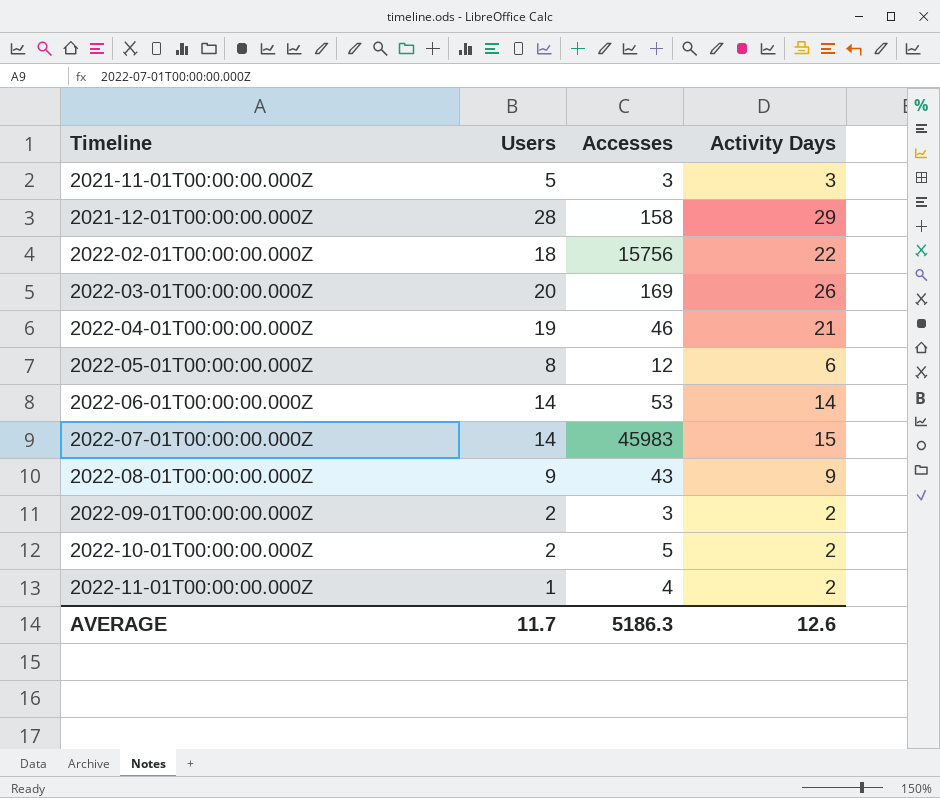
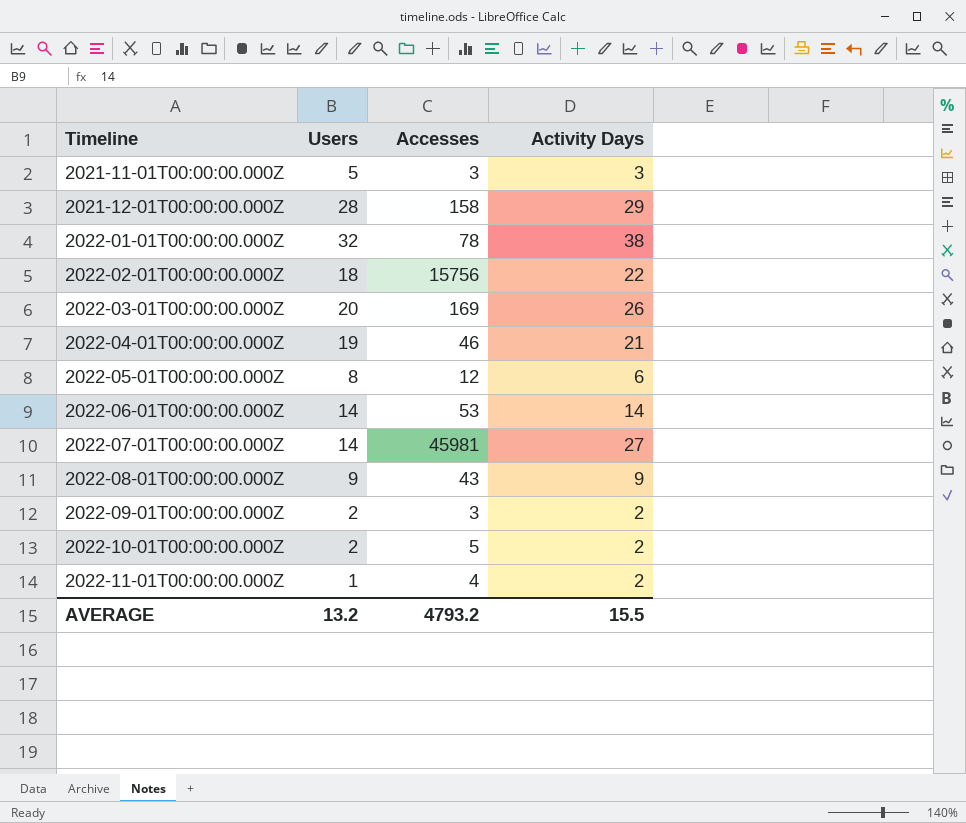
row 2022-01-01T00:00:00.000Z: none -> 32 | 78 | 38
2022-07-01T00:00:00.000Z | Accesses: 45983 -> 45981
2022-07-01T00:00:00.000Z | Activity Days: 15 -> 27
AVERAGE | Users: 11.7 -> 13.2
AVERAGE | Accesses: 5186.3 -> 4793.2
AVERAGE | Activity Days: 12.6 -> 15.5

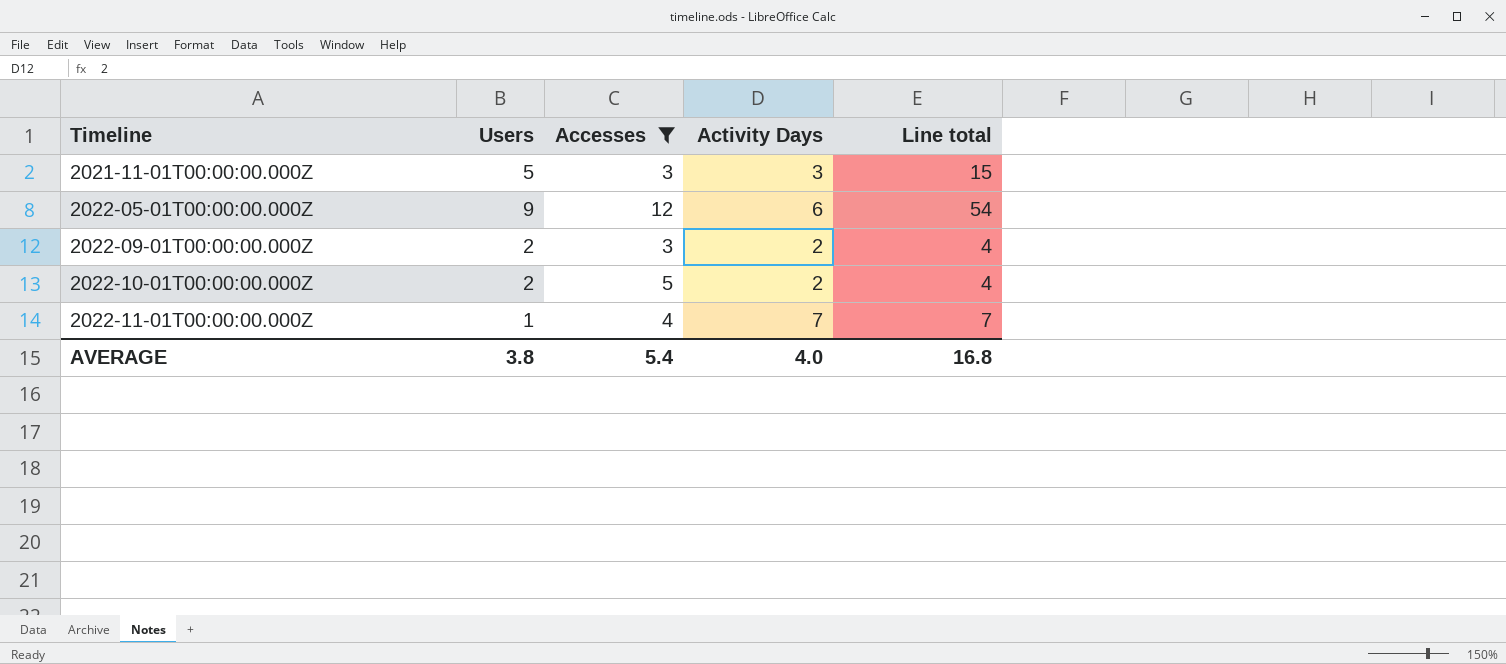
filter: none -> Accesses <= 12
column Line total | formula: none -> [Users] * [Activity Days]
2022-05-01T00:00:00.000Z | Users: 8 -> 9
2022-11-01T00:00:00.000Z | Activity Days: 2 -> 7
AVERAGE | Users: 13.2 -> 3.8
AVERAGE | Accesses: 4793.2 -> 5.4
AVERAGE | Activity Days: 15.5 -> 4.0

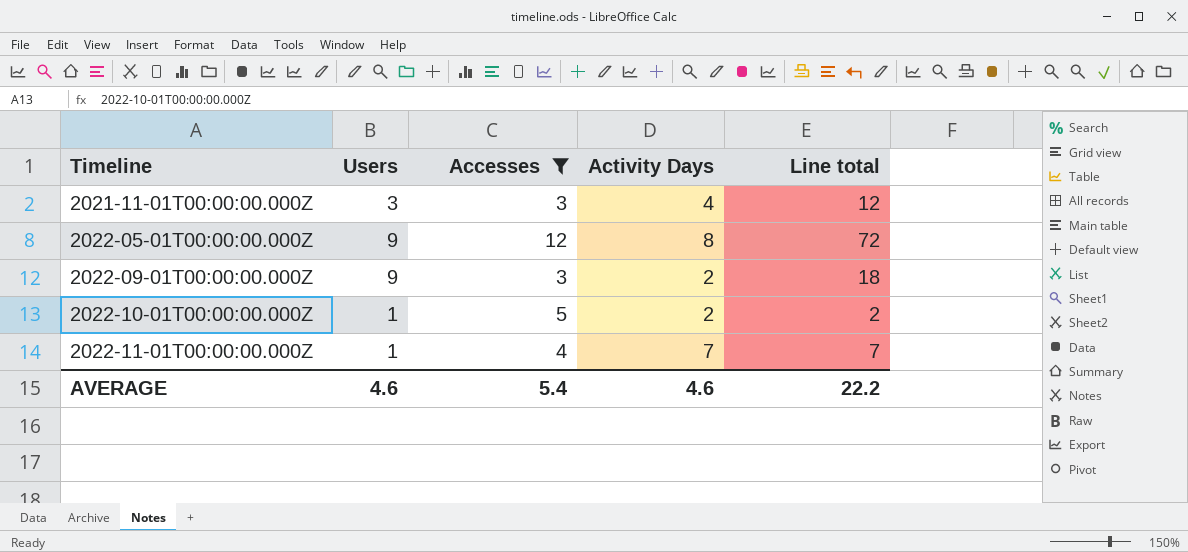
2021-11-01T00:00:00.000Z | Users: 5 -> 3
2021-11-01T00:00:00.000Z | Activity Days: 3 -> 4
2021-11-01T00:00:00.000Z | Line total: 15 -> 12
2022-05-01T00:00:00.000Z | Activity Days: 6 -> 8
2022-05-01T00:00:00.000Z | Line total: 54 -> 72
2022-09-01T00:00:00.000Z | Users: 2 -> 9
2022-09-01T00:00:00.000Z | Line total: 4 -> 18
2022-10-01T00:00:00.000Z | Users: 2 -> 1
2022-10-01T00:00:00.000Z | Line total: 4 -> 2
AVERAGE | Users: 3.8 -> 4.6
AVERAGE | Activity Days: 4.0 -> 4.6
AVERAGE | Line total: 16.8 -> 22.2

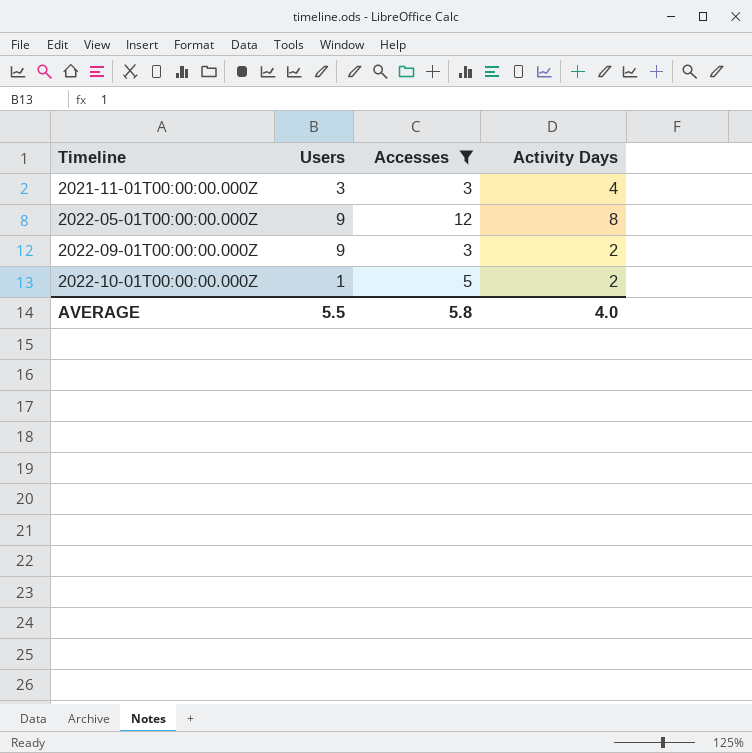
column Line total | formula: [Users] * [Activity Days] -> none
row 2022-11-01T00:00:00.000Z: 1 | 4 | 7 | 7 -> none
AVERAGE | Users: 4.6 -> 5.5
AVERAGE | Accesses: 5.4 -> 5.8
AVERAGE | Activity Days: 4.6 -> 4.0

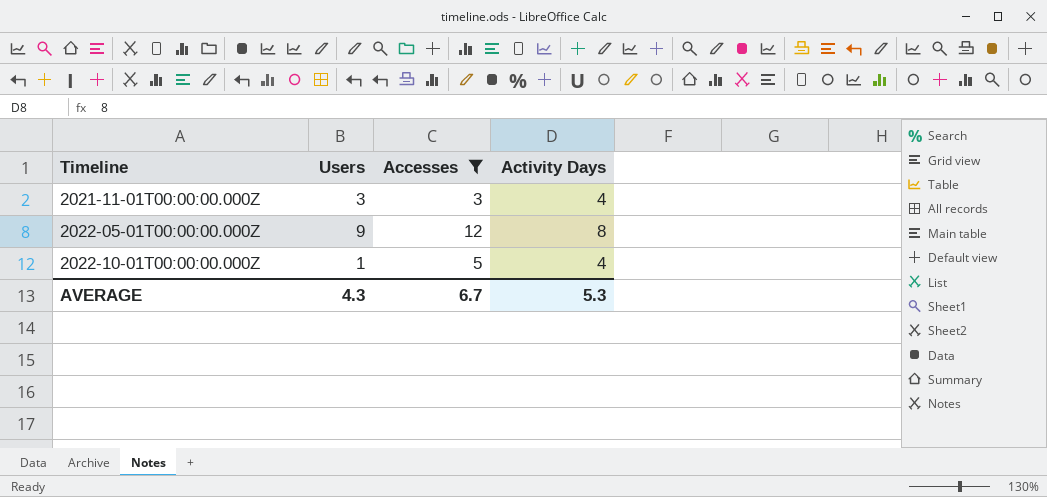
row 2022-09-01T00:00:00.000Z: 9 | 3 | 2 -> none
2022-10-01T00:00:00.000Z | Activity Days: 2 -> 4
AVERAGE | Users: 5.5 -> 4.3
AVERAGE | Accesses: 5.8 -> 6.7
AVERAGE | Activity Days: 4.0 -> 5.3

